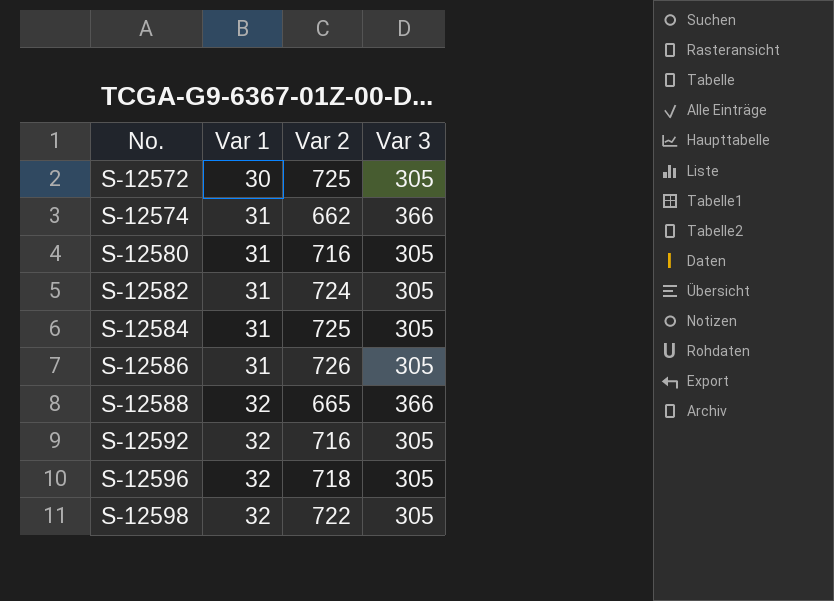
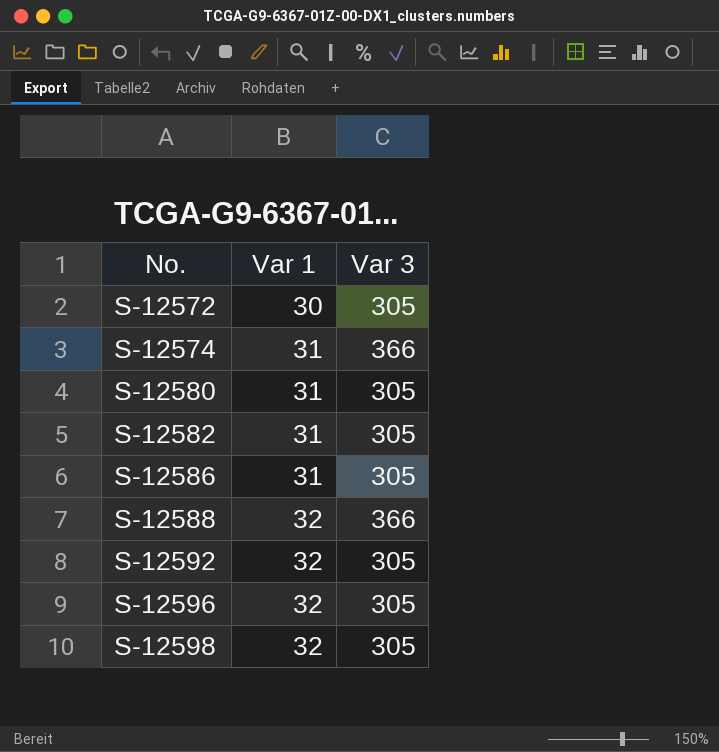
column Var 2 | position: 3 -> none
row S-12584: 31 | 725 | 305 -> none

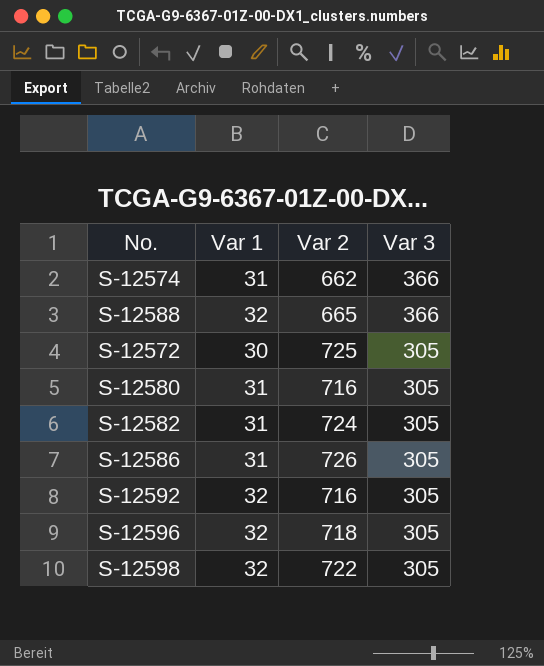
row order: No. ascending -> Var 3 descending
column Var 2 | position: none -> 3

